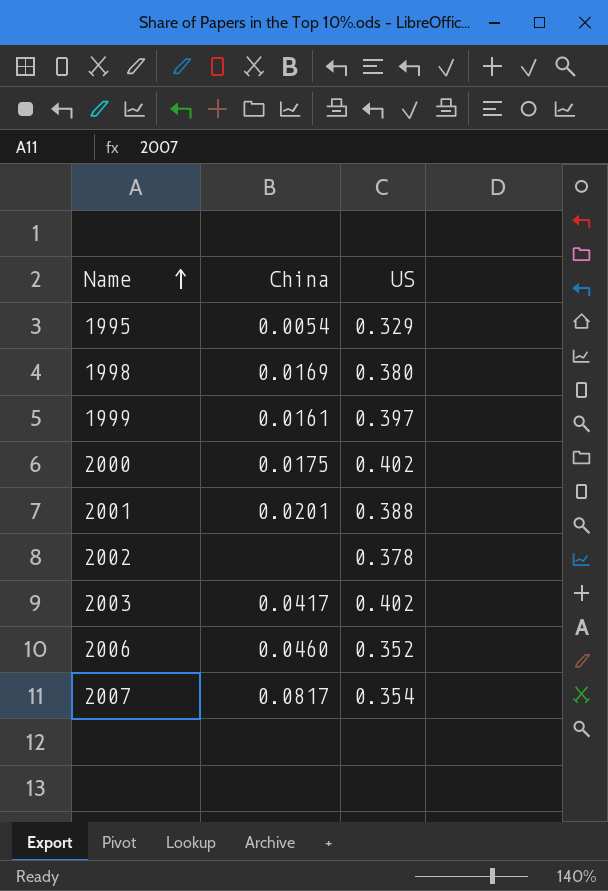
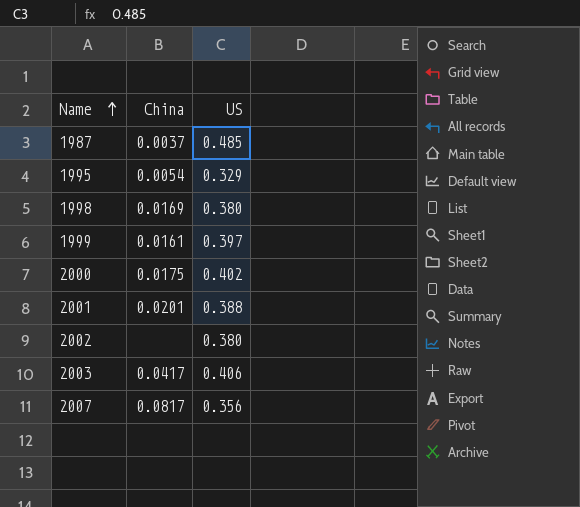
row 2006: 0.0460 | 0.352 -> none
row 1987: none -> 0.0037 | 0.485
2002 | US: 0.378 -> 0.380
2003 | US: 0.402 -> 0.406
2007 | US: 0.354 -> 0.356

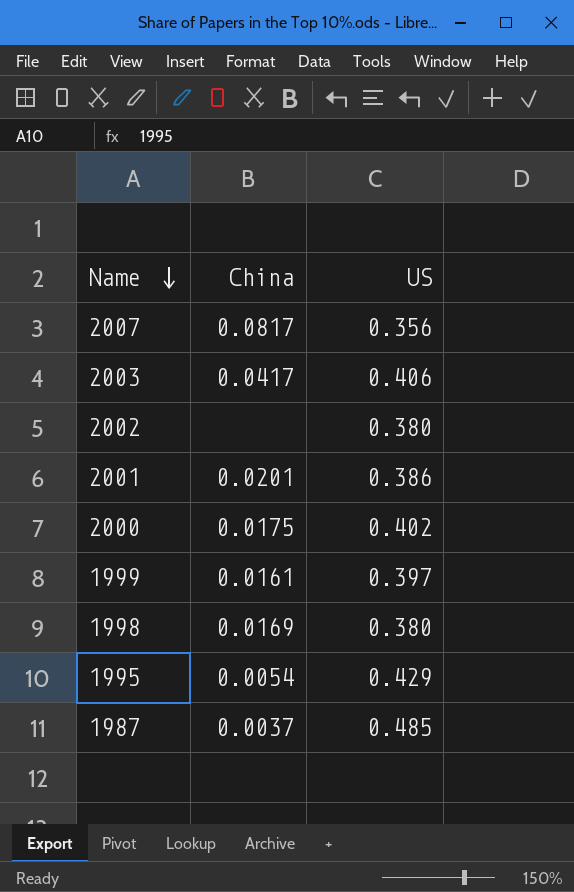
row order: Name ascending -> Name descending
2001 | US: 0.388 -> 0.386
1995 | US: 0.329 -> 0.429

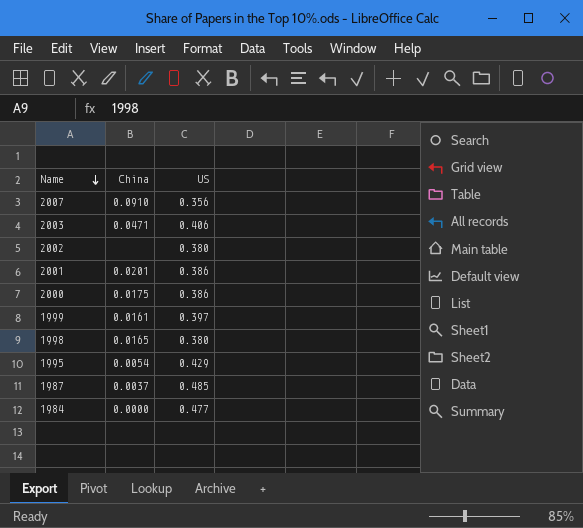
2007 | China: 0.0817 -> 0.0910
2003 | China: 0.0417 -> 0.0471
2000 | US: 0.402 -> 0.386
1998 | China: 0.0169 -> 0.0165
row 1984: none -> 0.0000 | 0.477

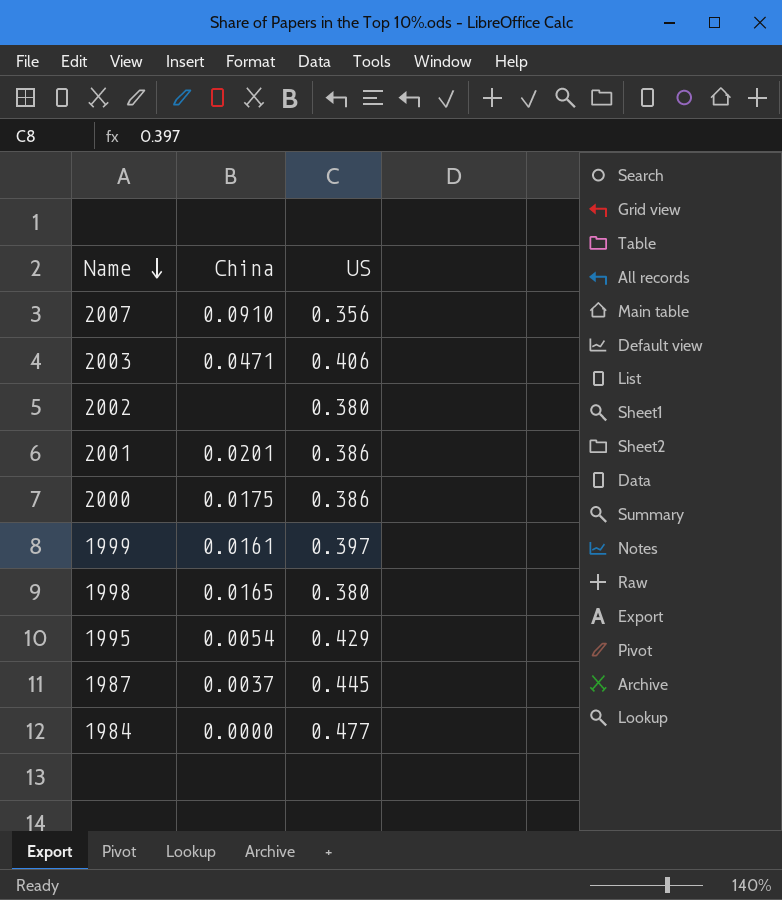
1987 | US: 0.485 -> 0.445

